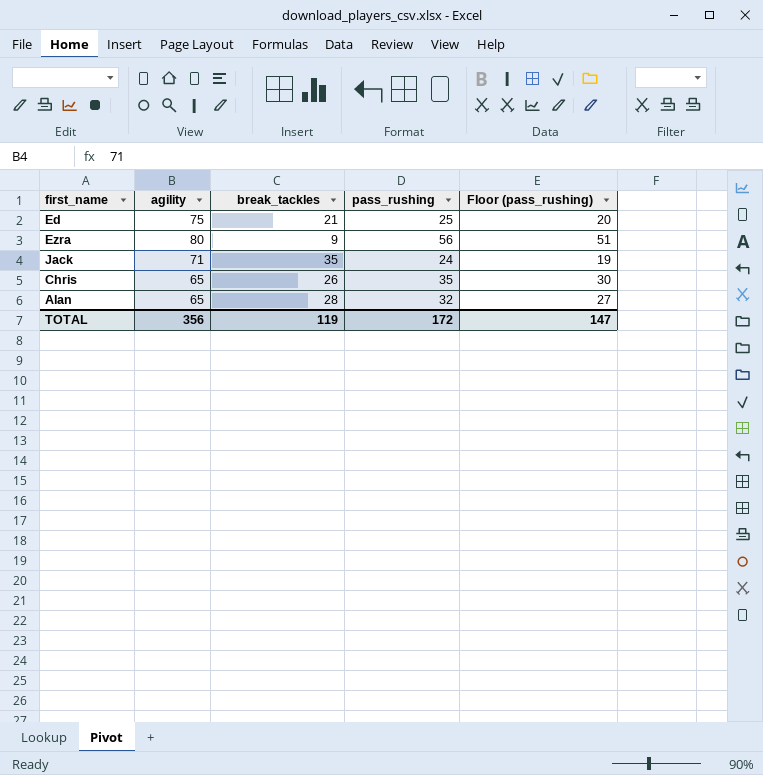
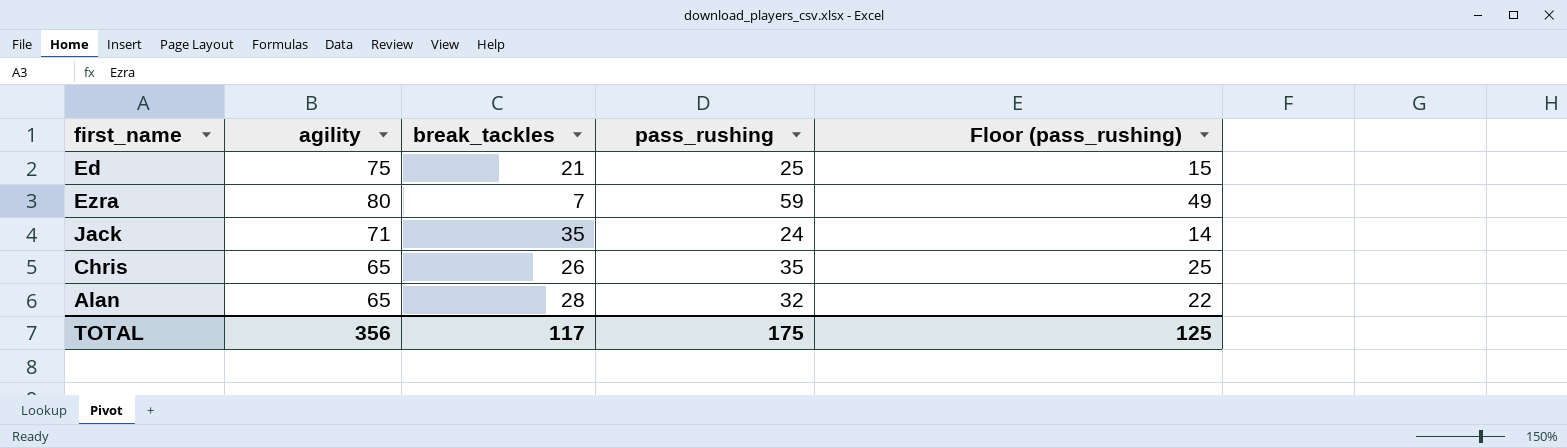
column Floor (pass_rushing) | formula: [pass_rushing] - 5 -> [pass_rushing] - 10
Ezra | break_tackles: 9 -> 7
Ezra | pass_rushing: 56 -> 59
TOTAL | break_tackles: 119 -> 117
TOTAL | pass_rushing: 172 -> 175
TOTAL | Floor (pass_rushing): 147 -> 125

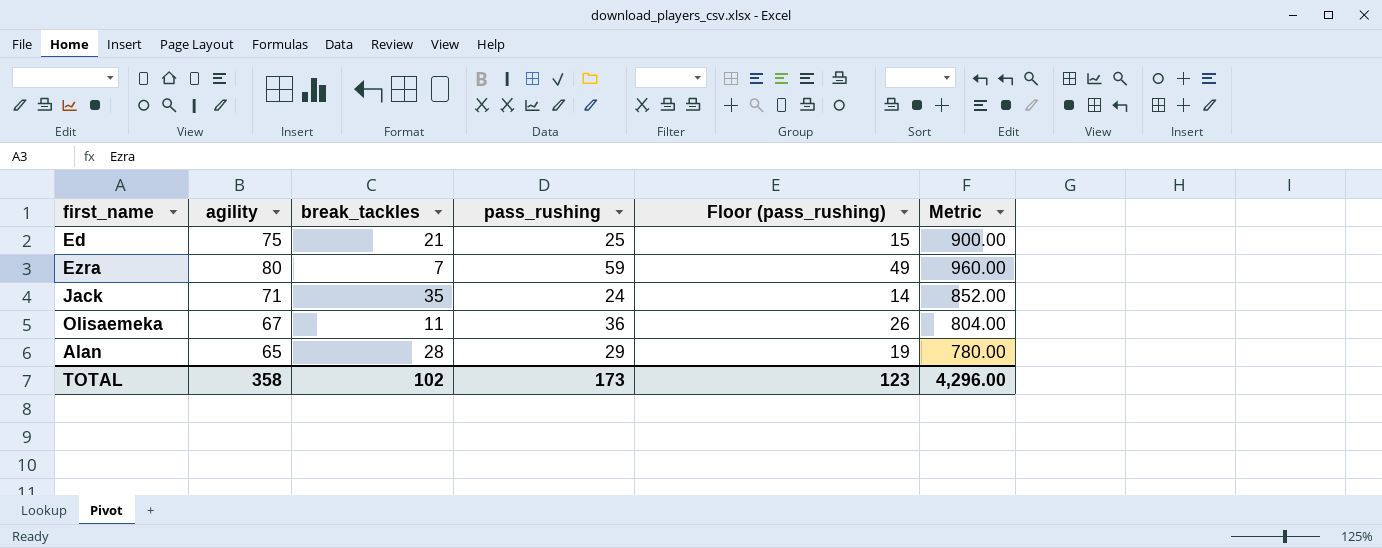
column Metric | formula: none -> [agility] * 12
row Chris: 65 | 26 | 35 | 25 -> none
row Olisaemeka: none -> 67 | 11 | 36 | 26 | 804.00
Alan | pass_rushing: 32 -> 29
Alan | Floor (pass_rushing): 22 -> 19
TOTAL | agility: 356 -> 358
TOTAL | break_tackles: 117 -> 102
TOTAL | pass_rushing: 175 -> 173
TOTAL | Floor (pass_rushing): 125 -> 123

